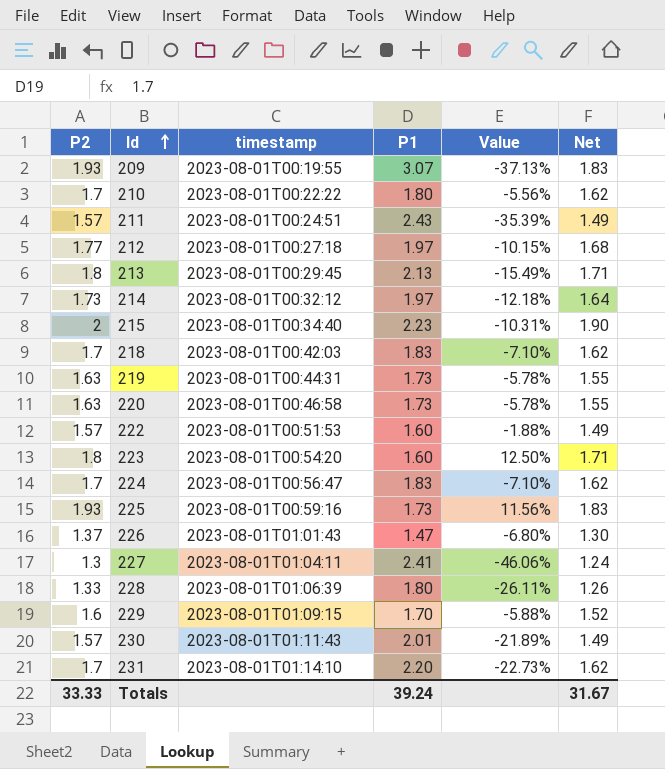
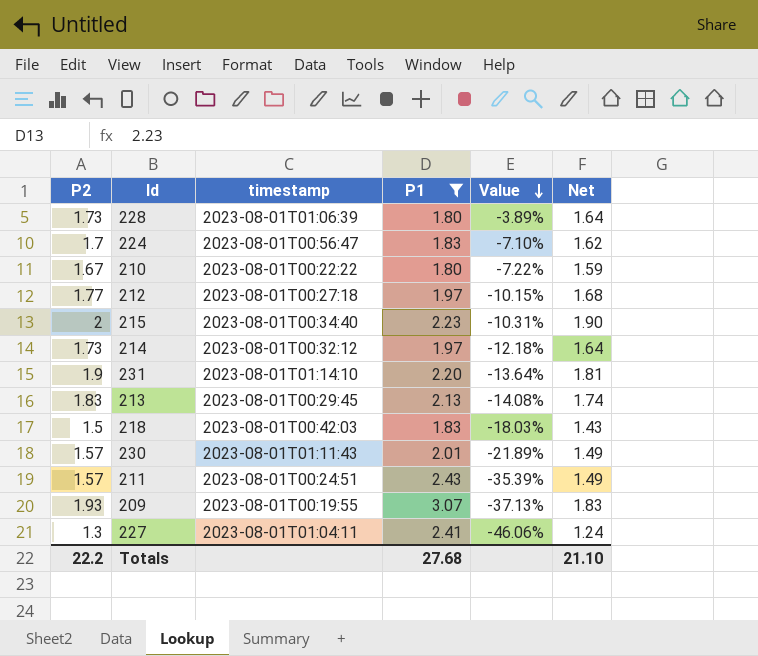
filter: none -> P1 >= 1.80
row order: Id ascending -> Value descending
228 | P2: 1.33 -> 1.73
228 | Value: -26.11% -> -3.89%
228 | Net: 1.26 -> 1.64
210 | P2: 1.7 -> 1.67
210 | Value: -5.56% -> -7.22%
210 | Net: 1.62 -> 1.59
231 | P2: 1.7 -> 1.9
231 | Value: -22.73% -> -13.64%
231 | Net: 1.62 -> 1.81
213 | P2: 1.8 -> 1.83
213 | Value: -15.49% -> -14.08%
213 | Net: 1.71 -> 1.74
218 | P2: 1.7 -> 1.5
218 | Value: -7.10% -> -18.03%
218 | Net: 1.62 -> 1.43
Totals | P2: 33.33 -> 22.2
Totals | P1: 39.24 -> 27.68
Totals | Net: 31.67 -> 21.10

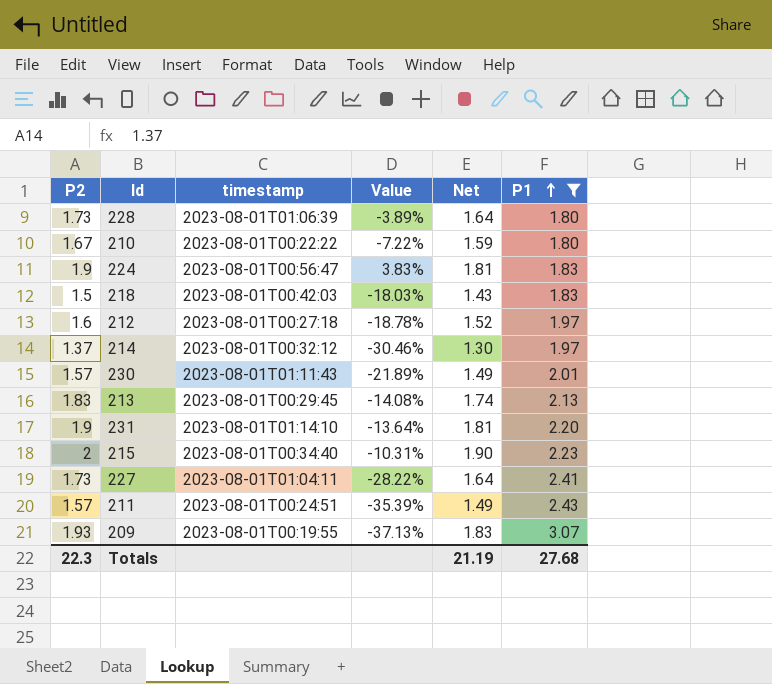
row order: Value descending -> P1 ascending
column P1 | position: 4 -> 6
224 | P2: 1.7 -> 1.9
224 | Value: -7.10% -> 3.83%
224 | Net: 1.62 -> 1.81
212 | P2: 1.77 -> 1.6
212 | Value: -10.15% -> -18.78%
212 | Net: 1.68 -> 1.52
214 | P2: 1.73 -> 1.37
214 | Value: -12.18% -> -30.46%
214 | Net: 1.64 -> 1.30
227 | P2: 1.3 -> 1.73
227 | Value: -46.06% -> -28.22%
227 | Net: 1.24 -> 1.64
Totals | P2: 22.2 -> 22.3
Totals | Net: 21.10 -> 21.19

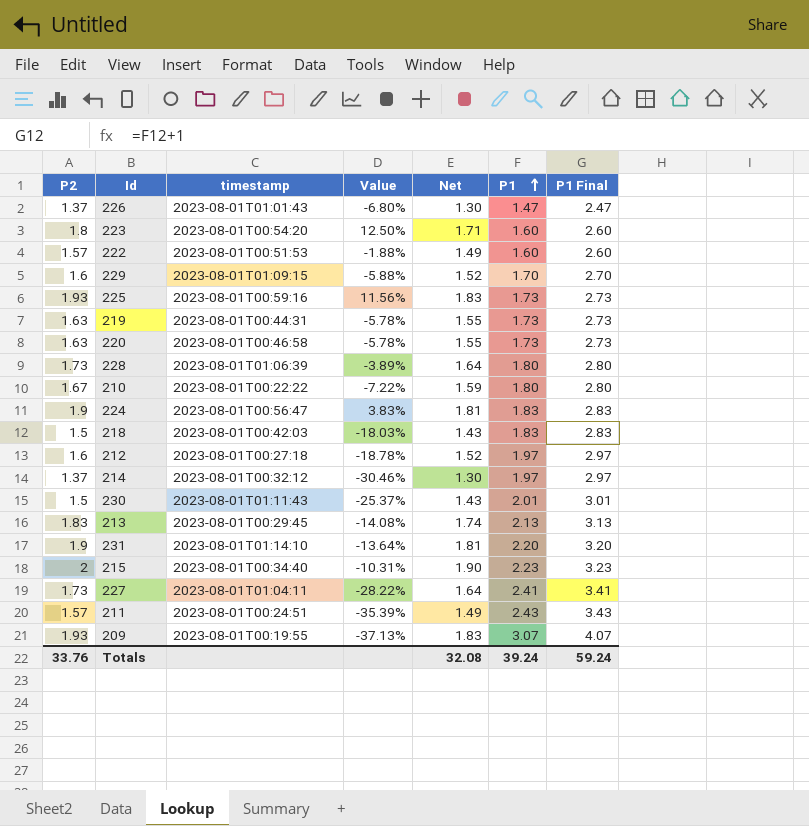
filter: P1 >= 1.80 -> none
column P1 Final | formula: none -> [P1] + 1
230 | P2: 1.57 -> 1.5
230 | Value: -21.89% -> -25.37%
230 | Net: 1.49 -> 1.43
Totals | P2: 22.3 -> 33.76
Totals | Net: 21.19 -> 32.08
Totals | P1: 27.68 -> 39.24

